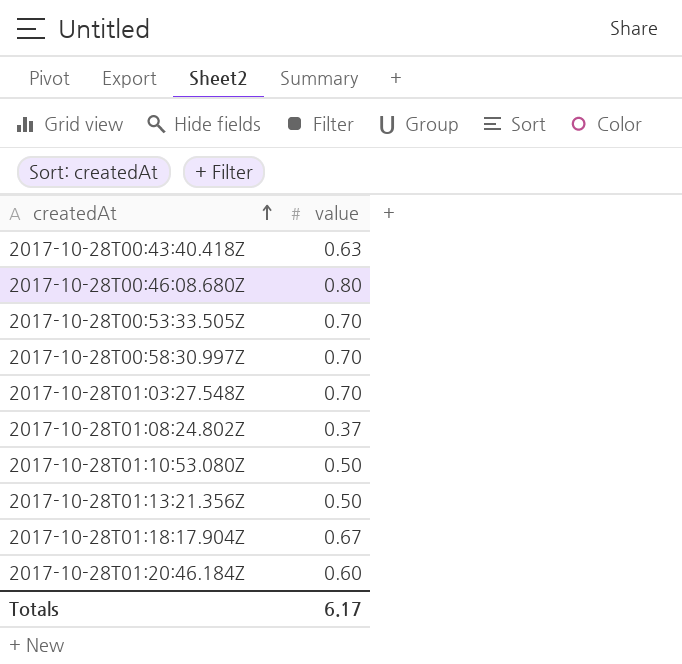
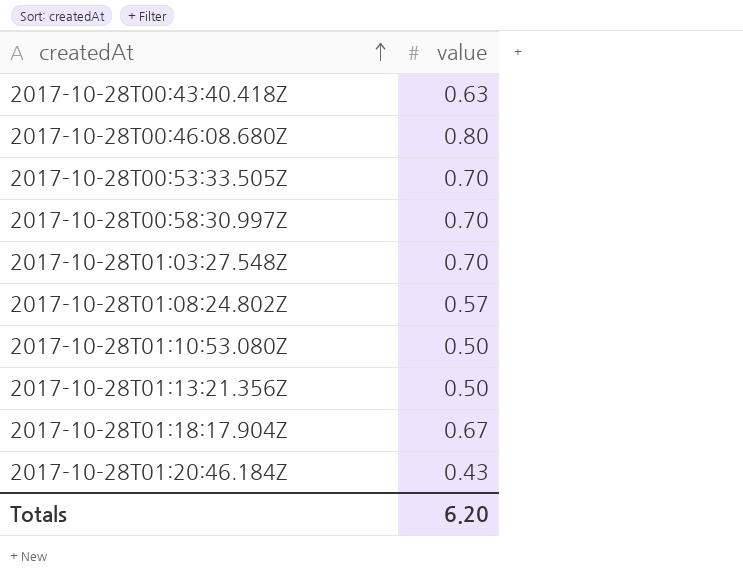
2017-10-28T01:08:24.802Z | value: 0.37 -> 0.57
2017-10-28T01:20:46.184Z | value: 0.60 -> 0.43
Totals | value: 6.17 -> 6.20

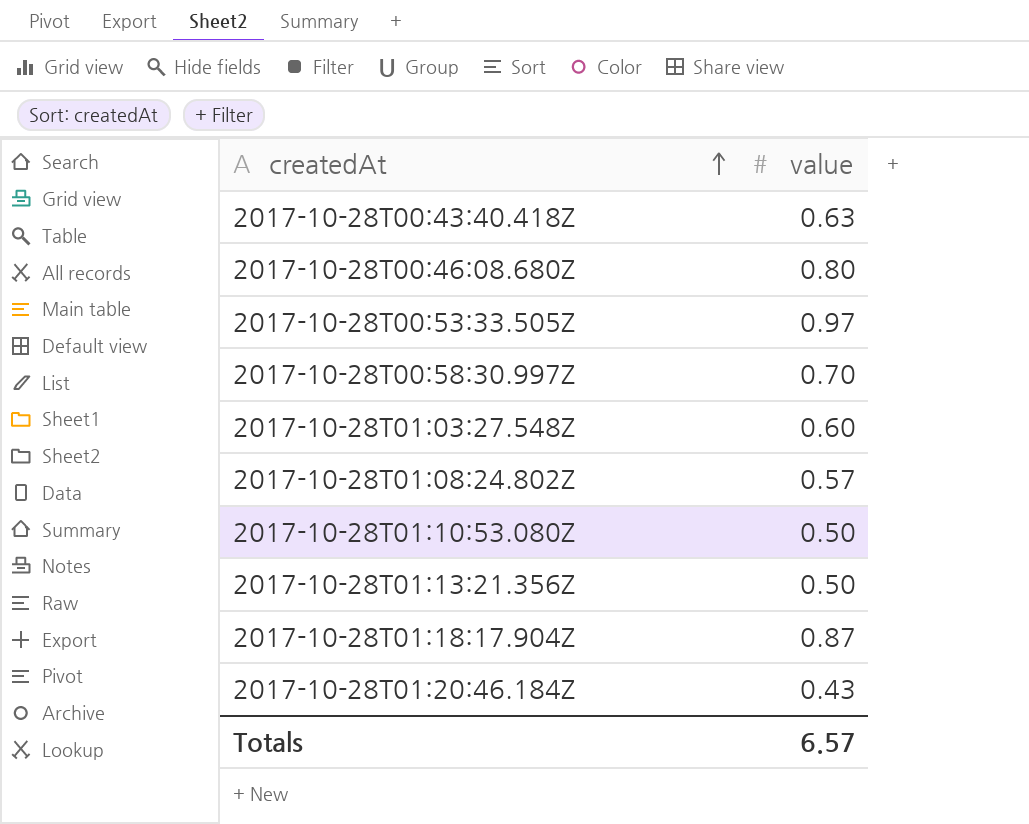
2017-10-28T00:53:33.505Z | value: 0.70 -> 0.97
2017-10-28T01:03:27.548Z | value: 0.70 -> 0.60
2017-10-28T01:18:17.904Z | value: 0.67 -> 0.87
Totals | value: 6.20 -> 6.57

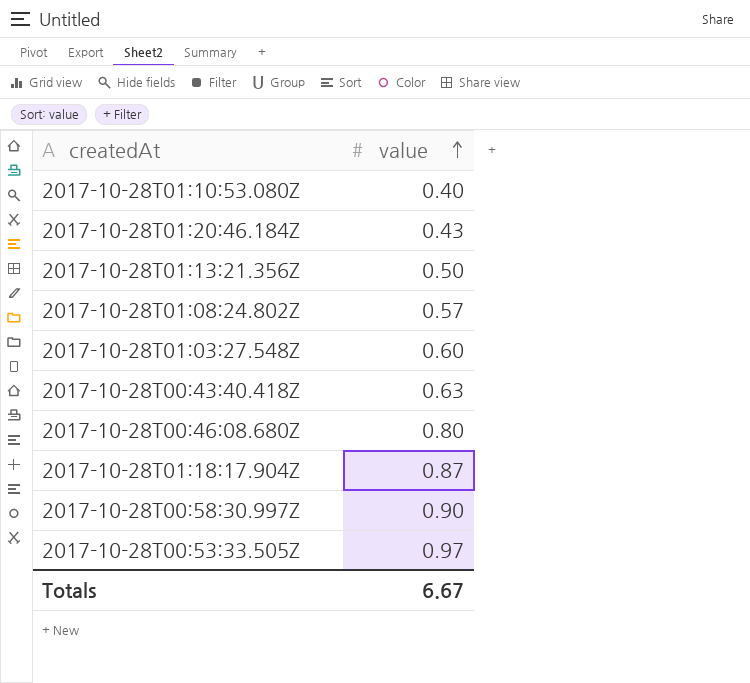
row order: createdAt ascending -> value ascending
2017-10-28T01:10:53.080Z | value: 0.50 -> 0.40
2017-10-28T00:58:30.997Z | value: 0.70 -> 0.90
Totals | value: 6.57 -> 6.67

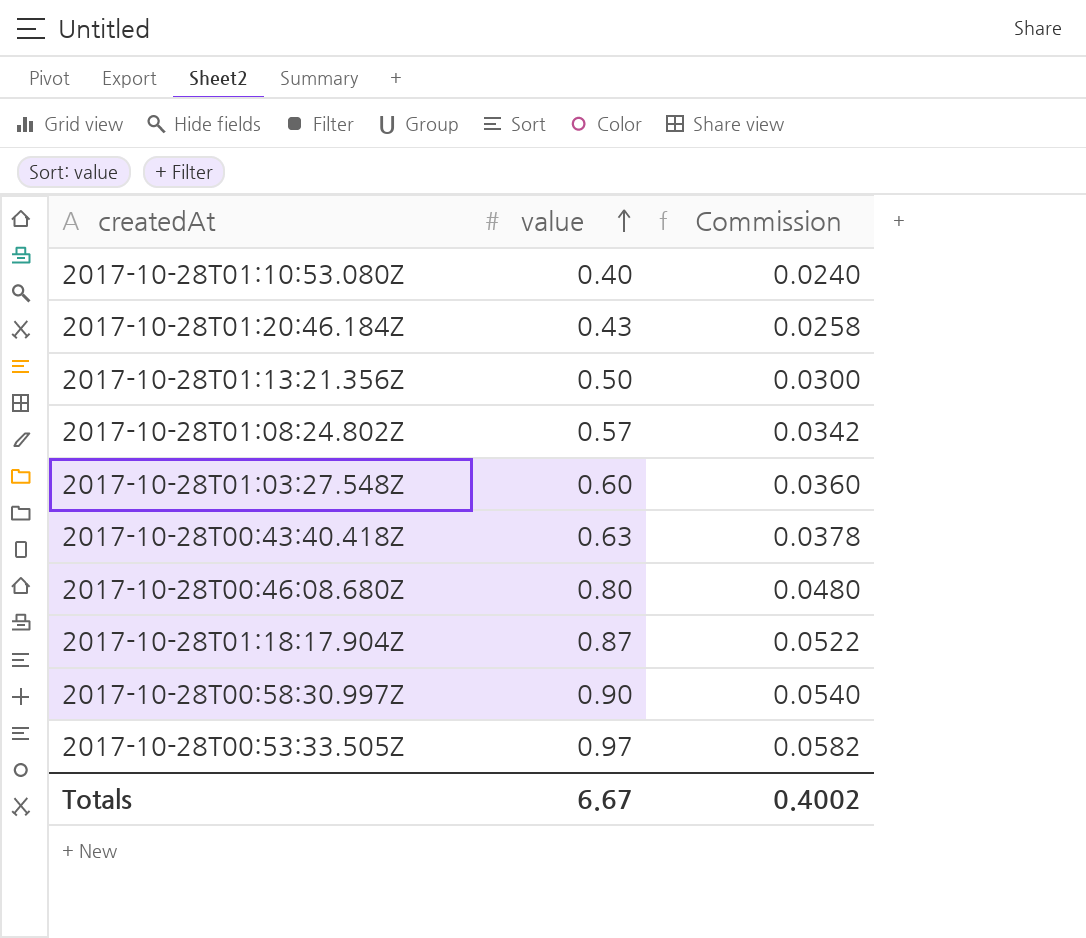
column Commission | formula: none -> [value] * 0.06

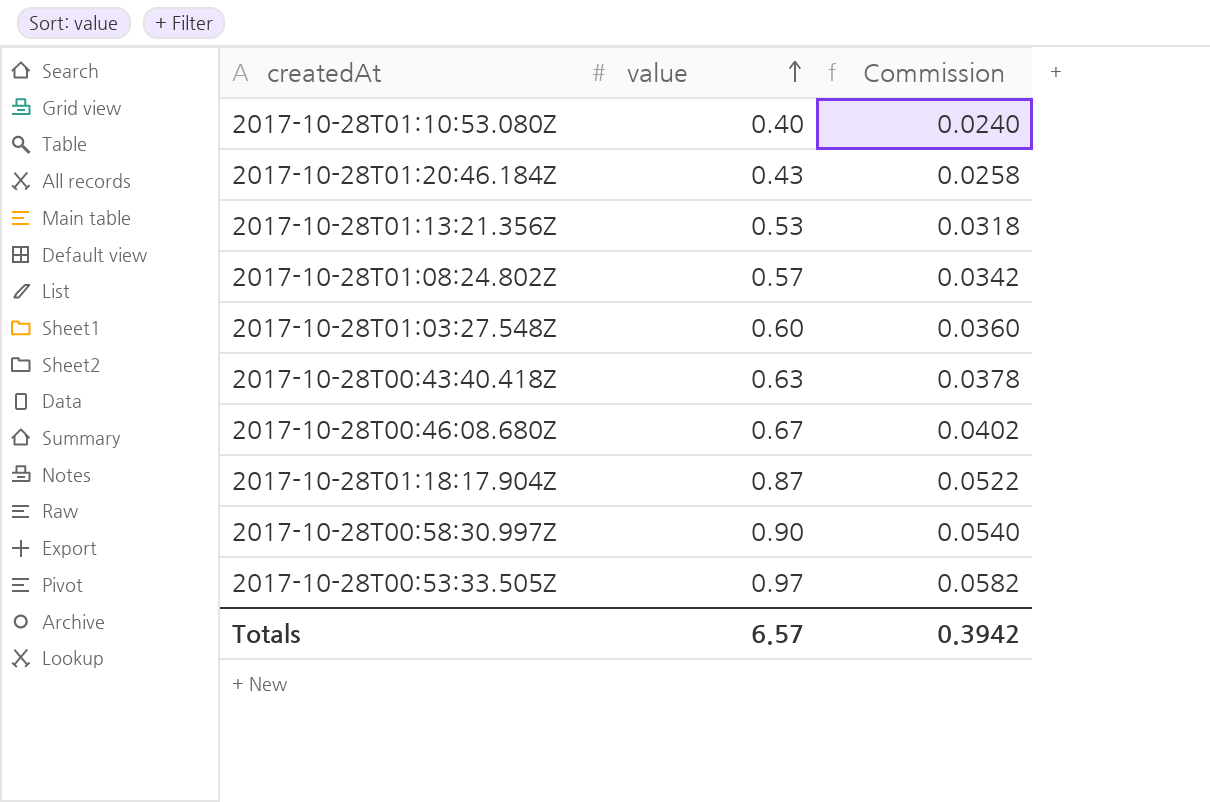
2017-10-28T01:13:21.356Z | value: 0.50 -> 0.53
2017-10-28T01:13:21.356Z | Commission: 0.0300 -> 0.0318
2017-10-28T00:46:08.680Z | value: 0.80 -> 0.67
2017-10-28T00:46:08.680Z | Commission: 0.0480 -> 0.0402
Totals | value: 6.67 -> 6.57
Totals | Commission: 0.4002 -> 0.3942

